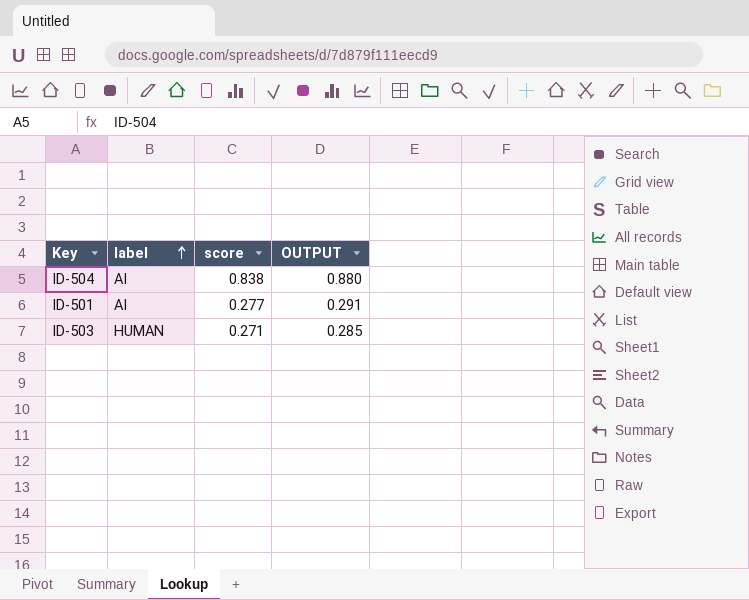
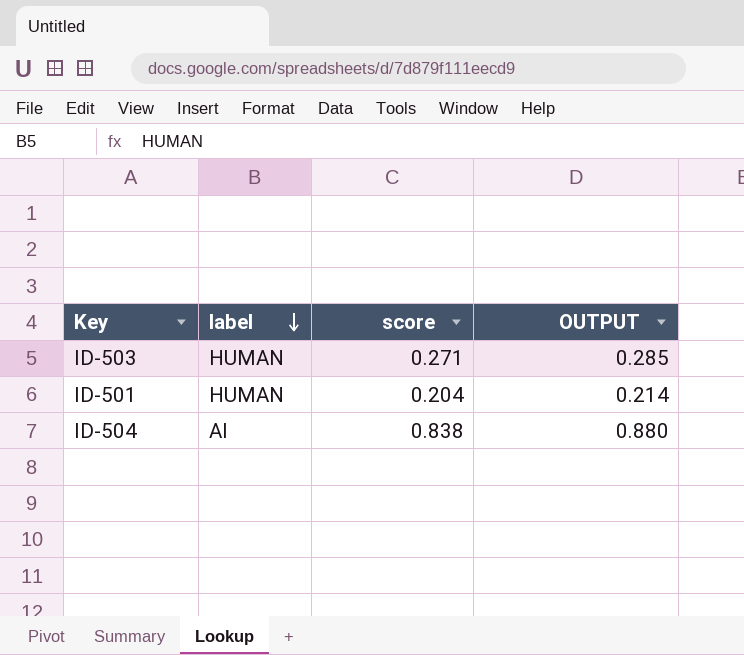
row order: label ascending -> label descending
ID-501 | label: AI -> HUMAN
ID-501 | score: 0.277 -> 0.204
ID-501 | OUTPUT: 0.291 -> 0.214

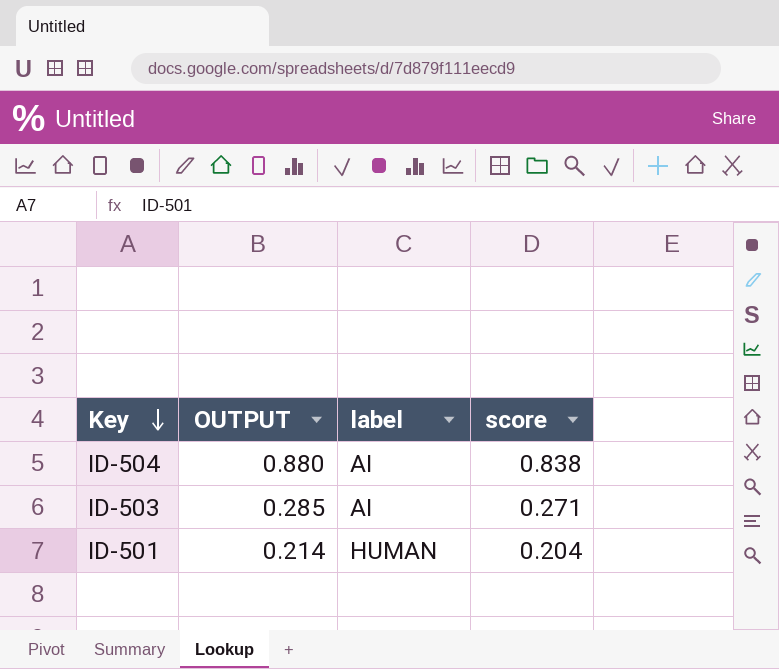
row order: label descending -> Key descending
column OUTPUT | position: 4 -> 2
ID-503 | label: HUMAN -> AI

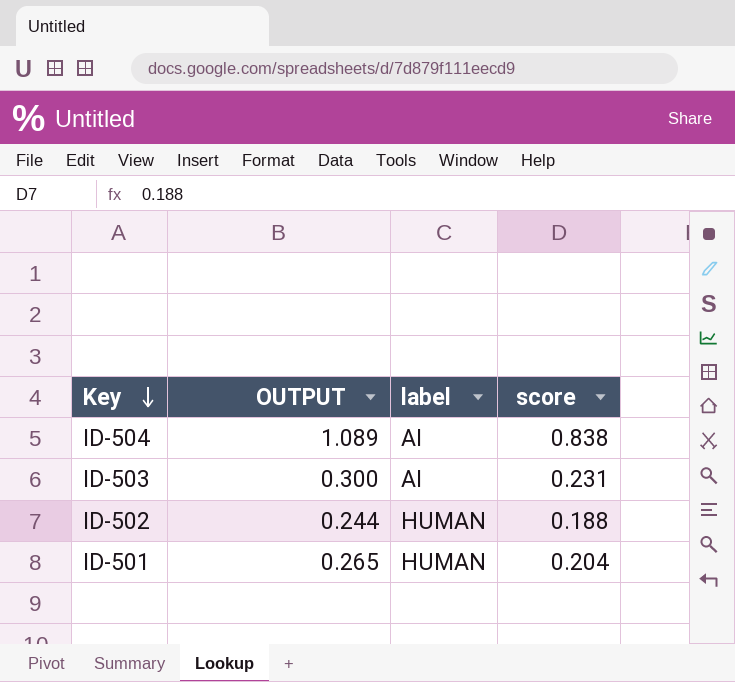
column OUTPUT | formula: [score] * 1.05 -> [score] * 1.3
ID-503 | score: 0.271 -> 0.231
row ID-502: none -> 0.244 | HUMAN | 0.188

